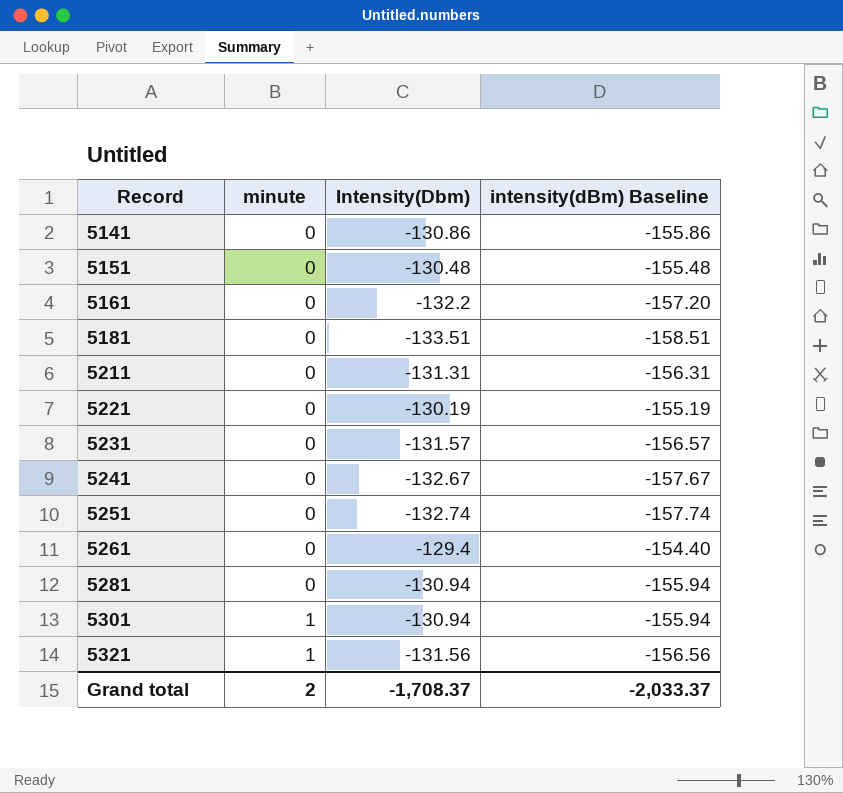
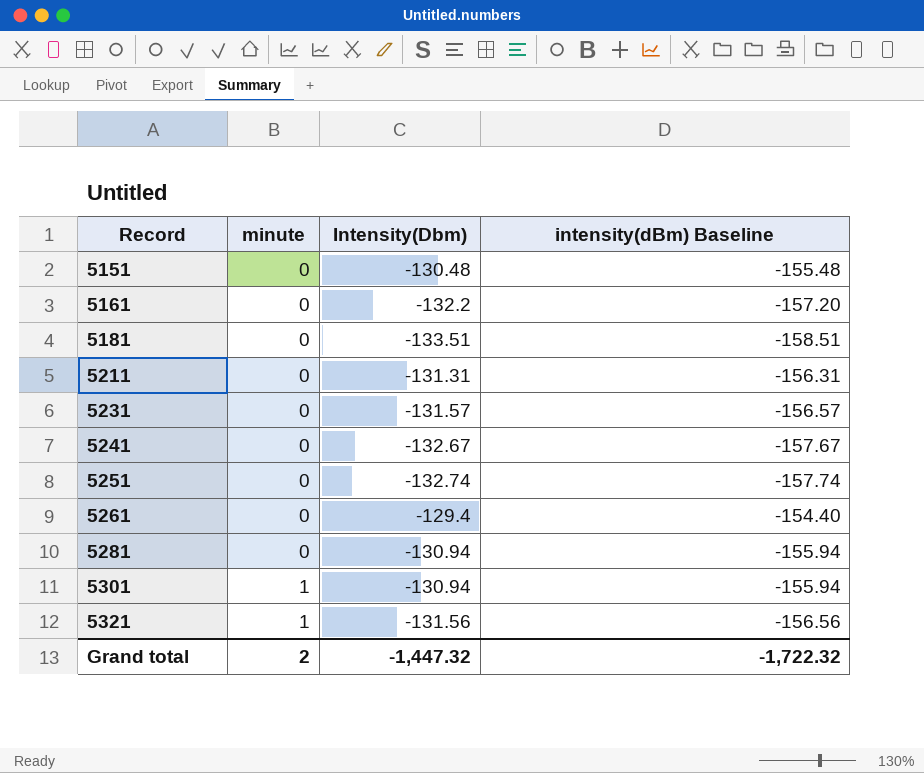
row 5141: 0 | -130.86 | -155.86 -> none
row 5221: 0 | -130.19 | -155.19 -> none
Grand total | Intensity(Dbm): -1,708.37 -> -1,447.32
Grand total | intensity(dBm) Baseline: -2,033.37 -> -1,722.32

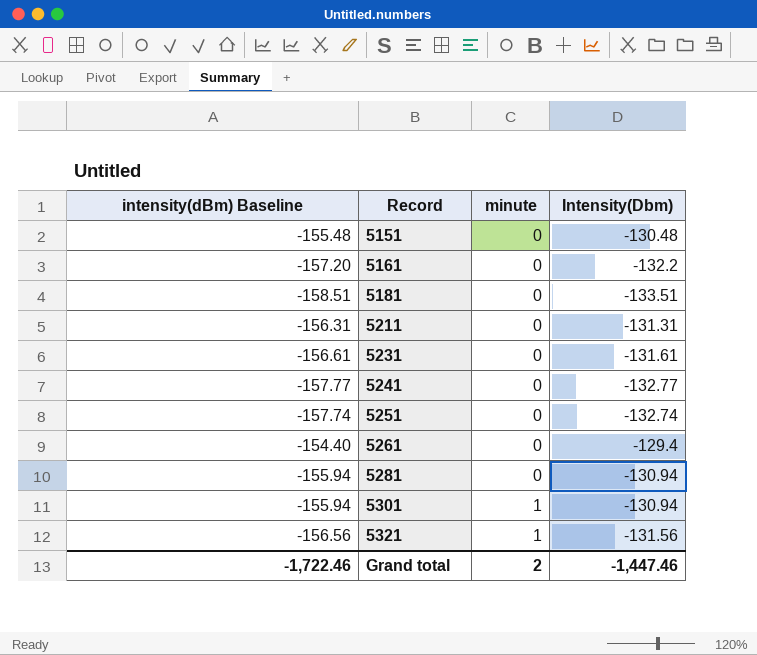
column intensity(dBm) Baseline | position: 4 -> 1
5231 | intensity(dBm) Baseline: -156.57 -> -156.61
5231 | Intensity(Dbm): -131.57 -> -131.61
5241 | intensity(dBm) Baseline: -157.67 -> -157.77
5241 | Intensity(Dbm): -132.67 -> -132.77
Grand total | intensity(dBm) Baseline: -1,722.32 -> -1,722.46
Grand total | Intensity(Dbm): -1,447.32 -> -1,447.46

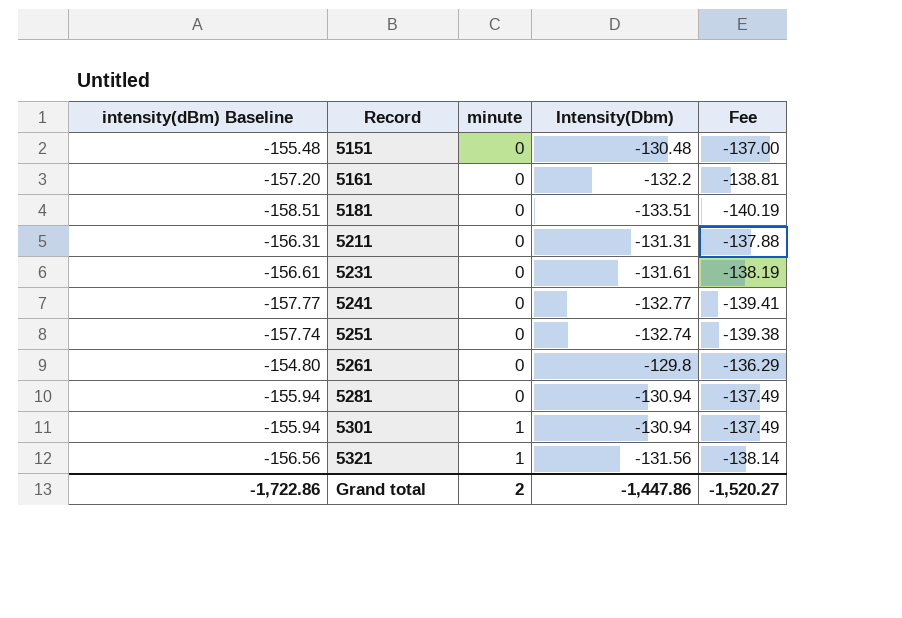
column Fee | formula: none -> [Intensity(Dbm)] * 1.05
5261 | intensity(dBm) Baseline: -154.40 -> -154.80
5261 | Intensity(Dbm): -129.4 -> -129.8
Grand total | intensity(dBm) Baseline: -1,722.46 -> -1,722.86
Grand total | Intensity(Dbm): -1,447.46 -> -1,447.86

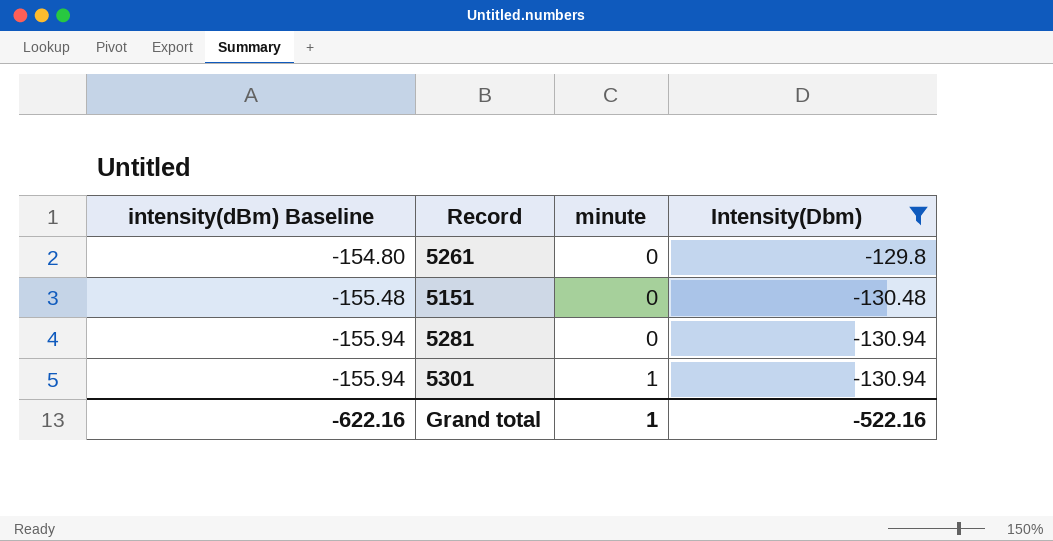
filter: none -> Intensity(Dbm) >= -130.94
row order: Record ascending -> intensity(dBm) Baseline descending
column Fee | formula: [Intensity(Dbm)] * 1.05 -> none
Grand total | intensity(dBm) Baseline: -1,722.86 -> -622.16
Grand total | minute: 2 -> 1
Grand total | Intensity(Dbm): -1,447.86 -> -522.16

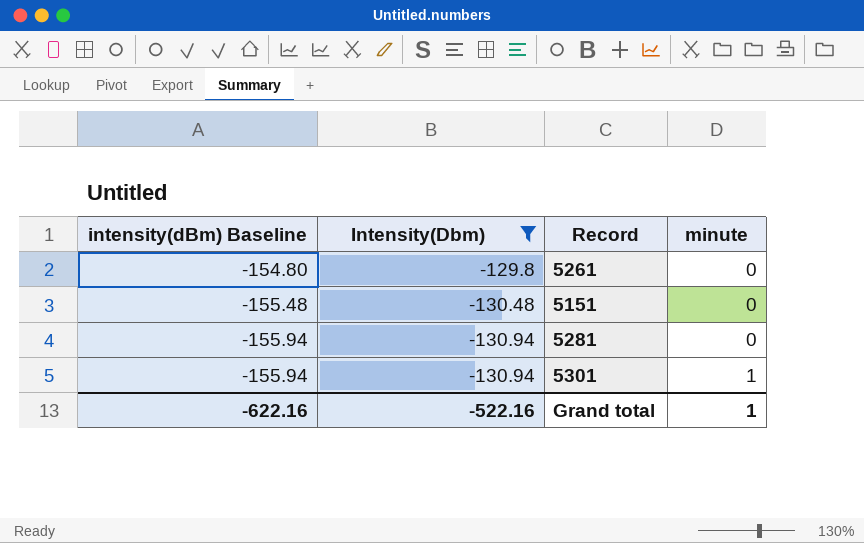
column Intensity(Dbm) | position: 4 -> 2

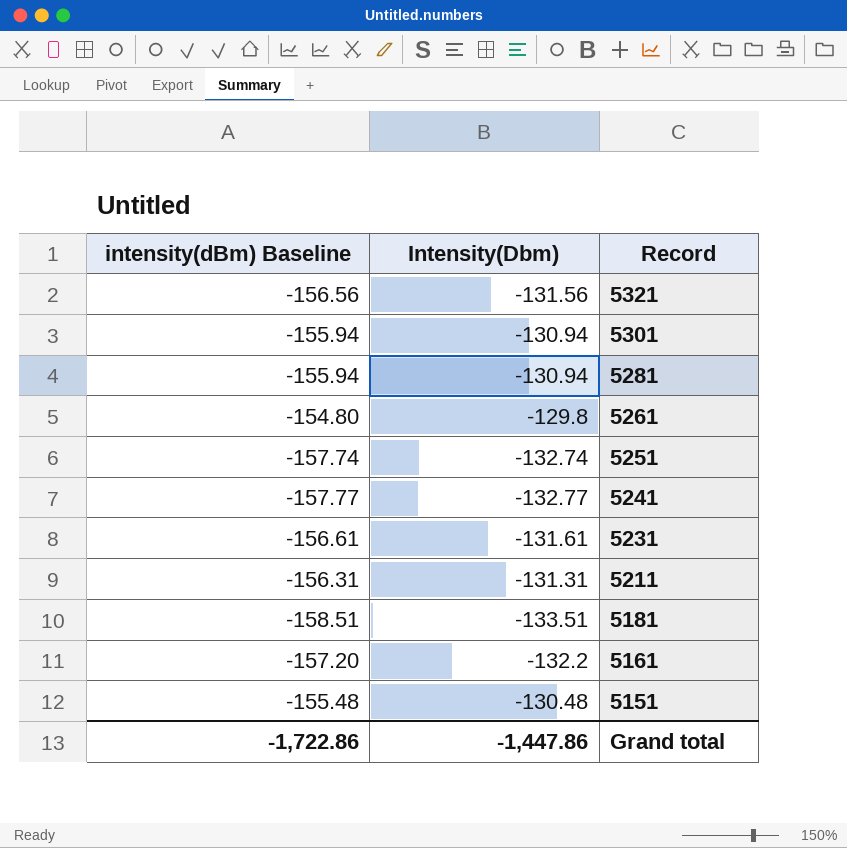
filter: Intensity(Dbm) >= -130.94 -> none
row order: intensity(dBm) Baseline descending -> Record descending
column minute | position: 4 -> none
Grand total | intensity(dBm) Baseline: -622.16 -> -1,722.86
Grand total | Intensity(Dbm): -522.16 -> -1,447.86

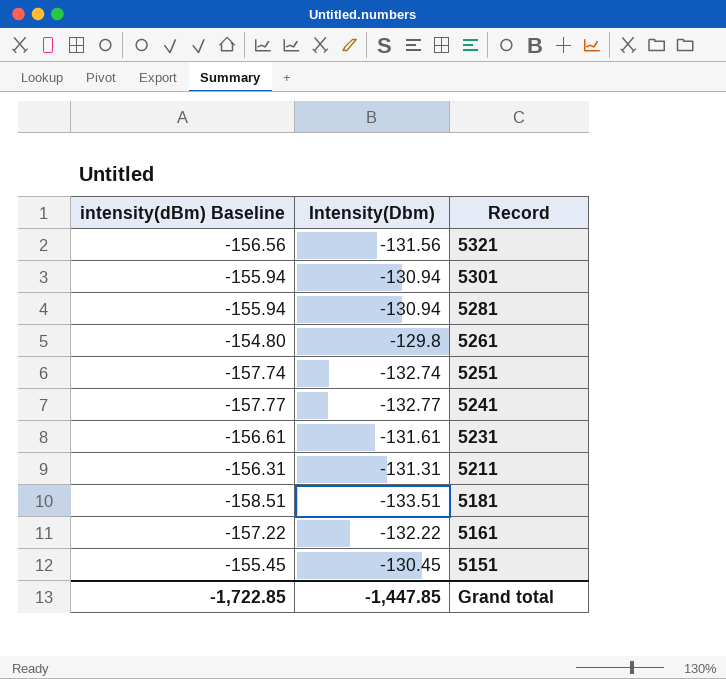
5161 | intensity(dBm) Baseline: -157.20 -> -157.22
5161 | Intensity(Dbm): -132.2 -> -132.22
5151 | intensity(dBm) Baseline: -155.48 -> -155.45
5151 | Intensity(Dbm): -130.48 -> -130.45
Grand total | intensity(dBm) Baseline: -1,722.86 -> -1,722.85
Grand total | Intensity(Dbm): -1,447.86 -> -1,447.85

